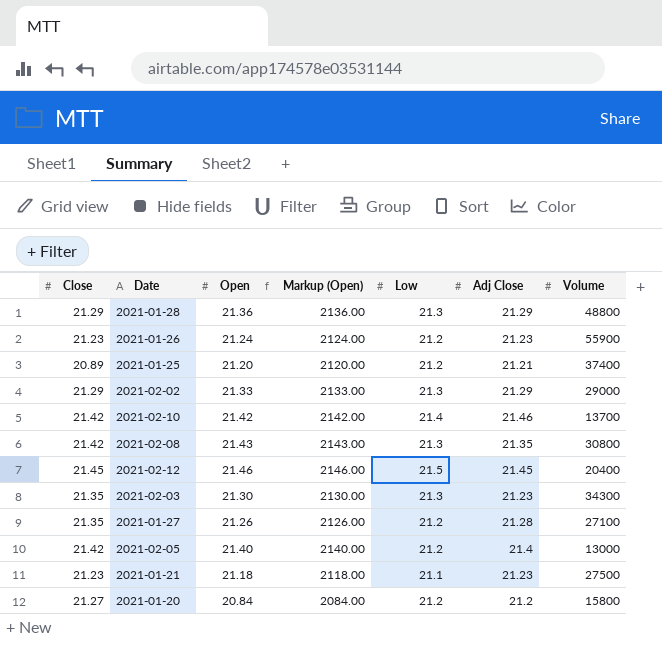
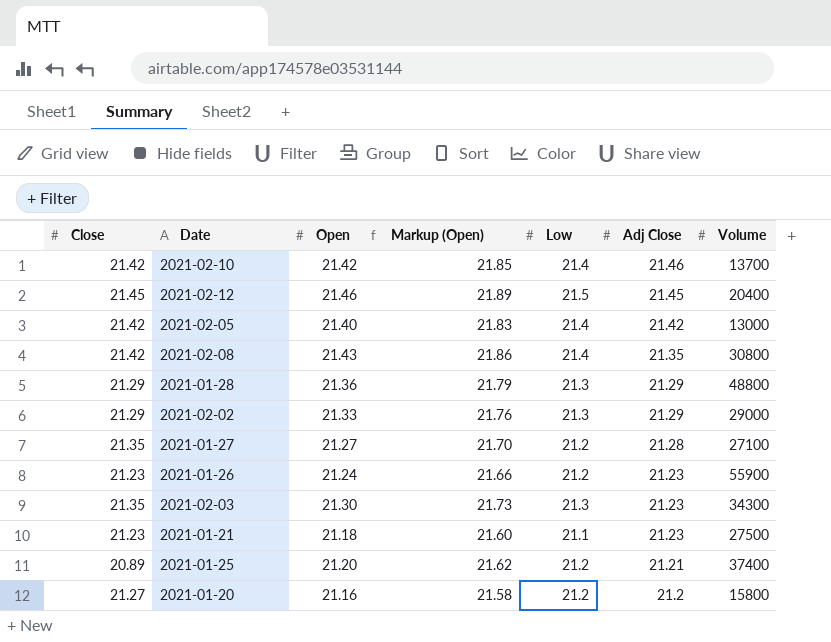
row order: none -> Adj Close descending
column Markup (Open) | formula: [Open] * 100 -> [Open] * 1.02
2021-02-05 | Low: 21.2 -> 21.4
2021-02-05 | Adj Close: 21.4 -> 21.42
2021-02-08 | Low: 21.3 -> 21.4
2021-01-27 | Open: 21.26 -> 21.27
2021-01-20 | Open: 20.84 -> 21.16

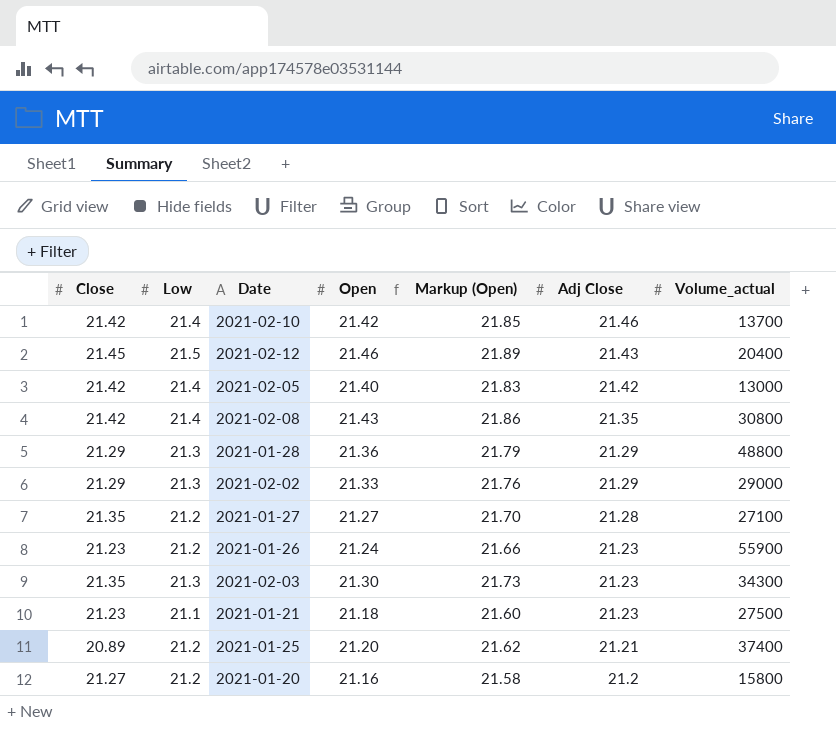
column Low | position: 5 -> 2
column name: Volume -> Volume_actual
2021-02-12 | Adj Close: 21.45 -> 21.43

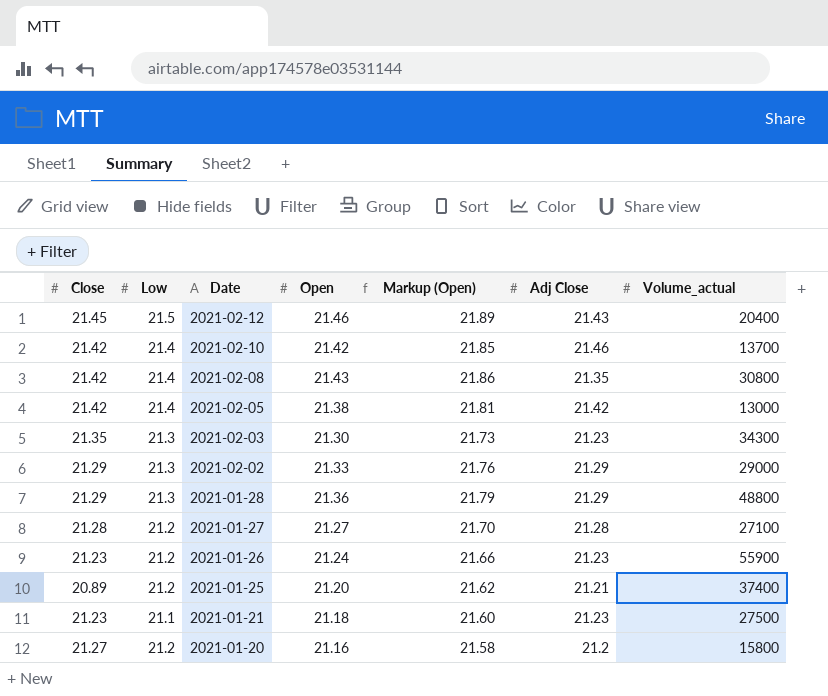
row order: Adj Close descending -> Date descending
2021-02-05 | Open: 21.40 -> 21.38
2021-02-05 | Markup (Open): 21.83 -> 21.81
2021-01-27 | Close: 21.35 -> 21.28

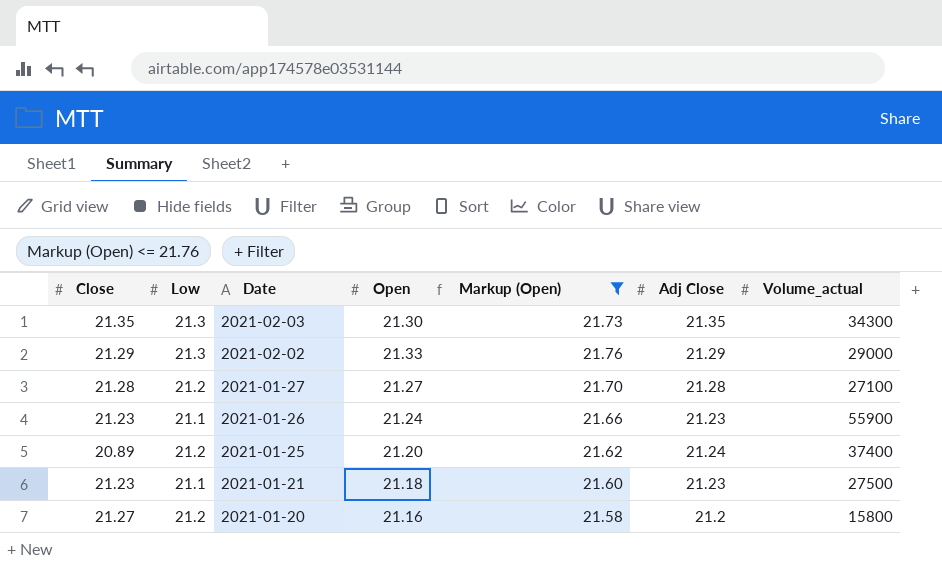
filter: none -> Markup (Open) <= 21.76
2021-02-03 | Adj Close: 21.23 -> 21.35
2021-01-26 | Low: 21.2 -> 21.1
2021-01-25 | Adj Close: 21.21 -> 21.24

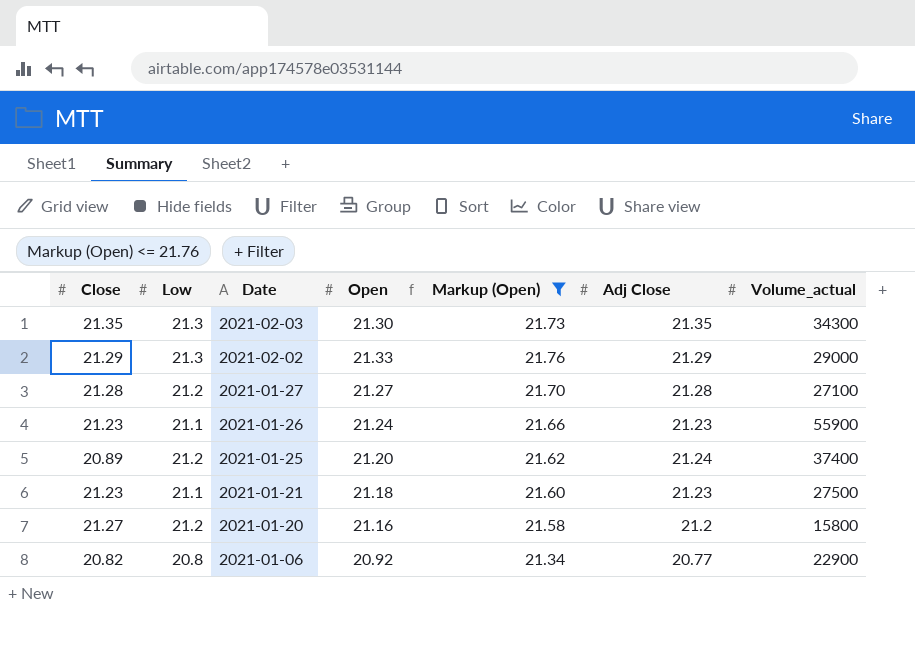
row 2021-01-06: none -> 20.82 | 20.8 | 20.92 | 21.34 | 20.77 | 22900

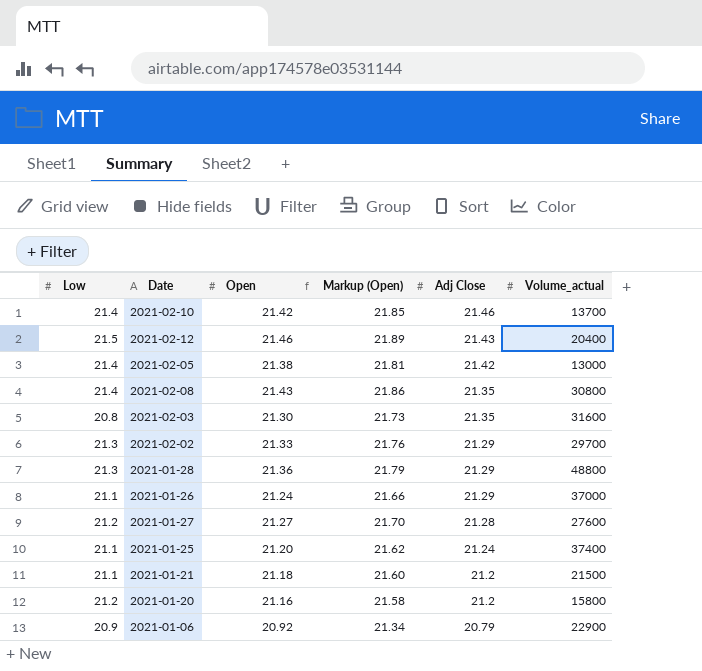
filter: Markup (Open) <= 21.76 -> none
row order: Date descending -> Adj Close descending
column Close | position: 1 -> none
2021-02-03 | Low: 21.3 -> 20.8
2021-02-03 | Volume_actual: 34300 -> 31600
2021-02-02 | Volume_actual: 29000 -> 29700
2021-01-26 | Adj Close: 21.23 -> 21.29
2021-01-26 | Volume_actual: 55900 -> 37000
2021-01-27 | Volume_actual: 27100 -> 27600
2021-01-25 | Low: 21.2 -> 21.1
2021-01-21 | Adj Close: 21.23 -> 21.2
2021-01-21 | Volume_actual: 27500 -> 21500
2021-01-06 | Low: 20.8 -> 20.9
2021-01-06 | Adj Close: 20.77 -> 20.79

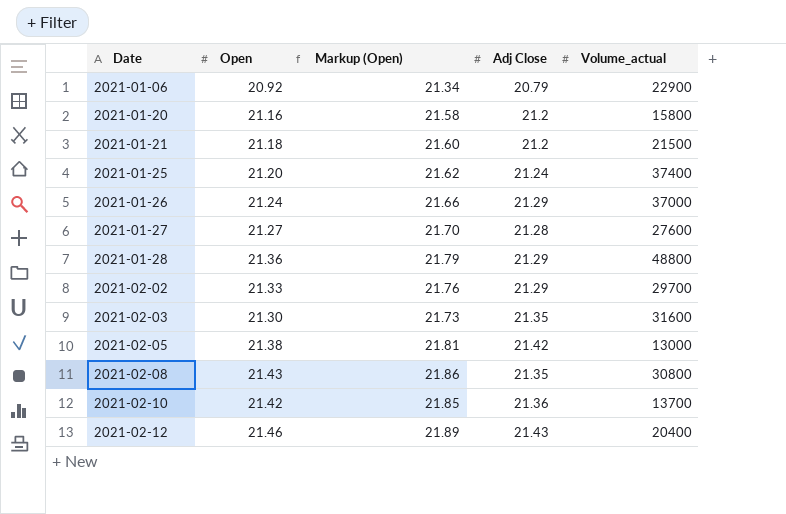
row order: Adj Close descending -> Date ascending
column Low | position: 1 -> none
2021-02-10 | Adj Close: 21.46 -> 21.36

